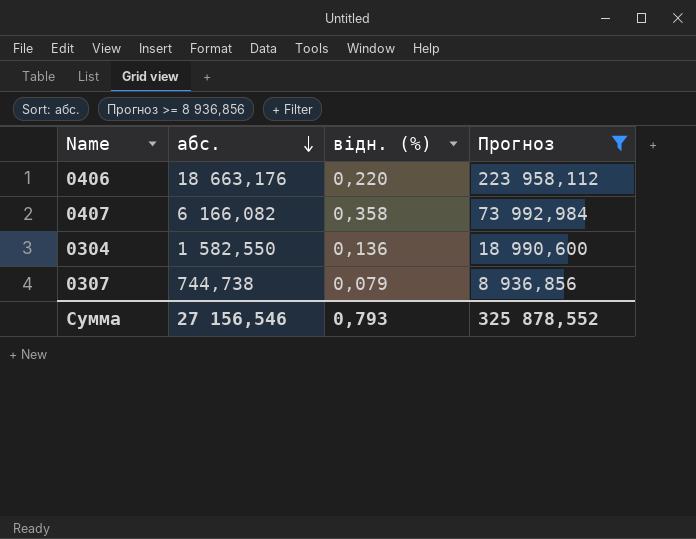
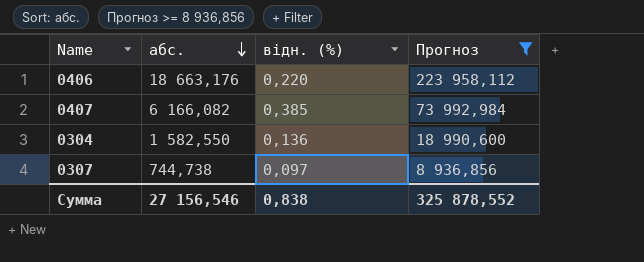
0407 | відн. (%): 0,358 -> 0,385
0307 | відн. (%): 0,079 -> 0,097
Сумма | відн. (%): 0,793 -> 0,838

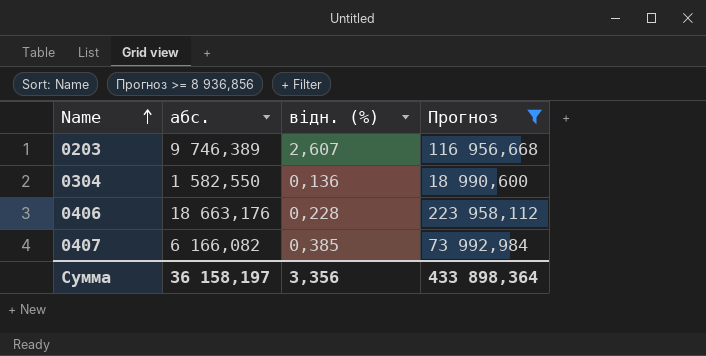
row order: абс. descending -> Name ascending
row 0307: 744,738 | 0,097 | 8 936,856 -> none
row 0203: none -> 9 746,389 | 2,607 | 116 956,668
0406 | відн. (%): 0,220 -> 0,228
Сумма | абс.: 27 156,546 -> 36 158,197
Сумма | відн. (%): 0,838 -> 3,356
Сумма | Прогноз: 325 878,552 -> 433 898,364

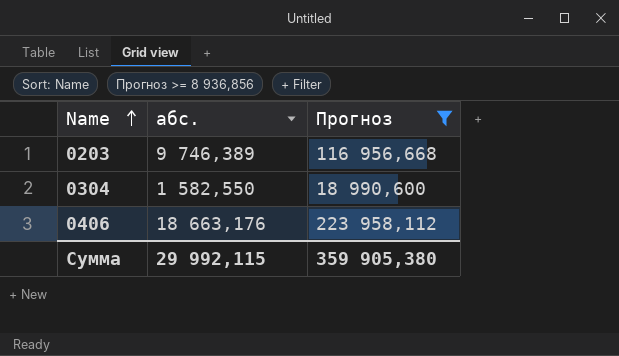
column відн. (%) | position: 3 -> none
row 0407: 6 166,082 | 0,385 | 73 992,984 -> none
Сумма | абс.: 36 158,197 -> 29 992,115
Сумма | Прогноз: 433 898,364 -> 359 905,380

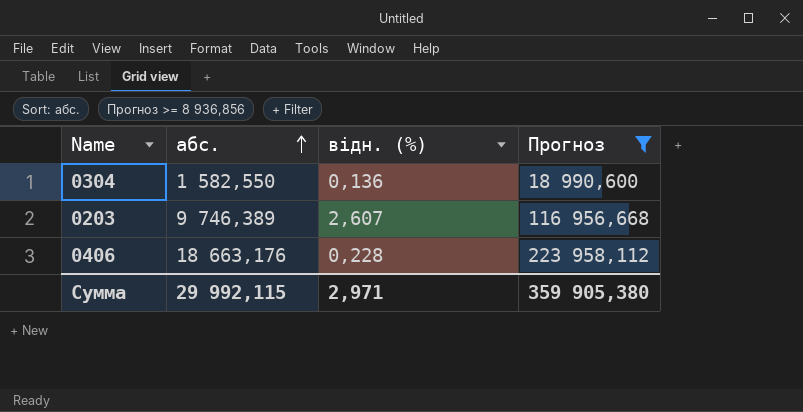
row order: Name ascending -> абс. ascending
column відн. (%) | position: none -> 3

